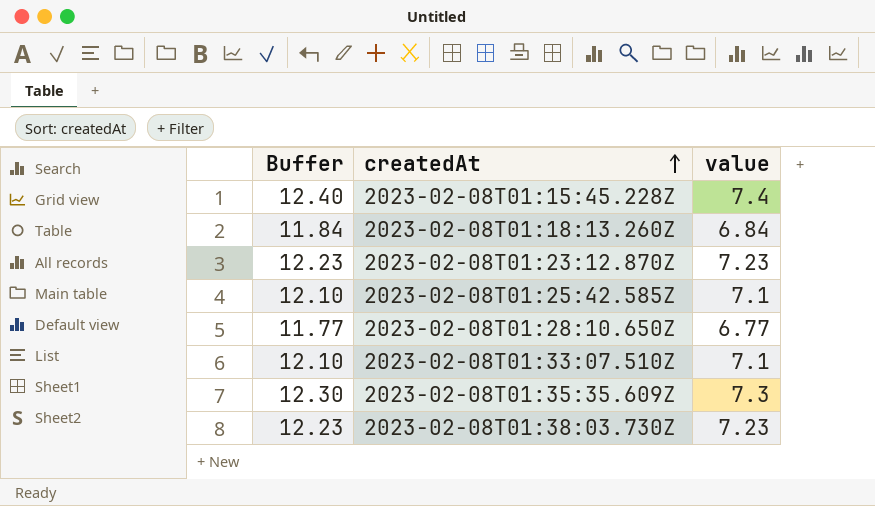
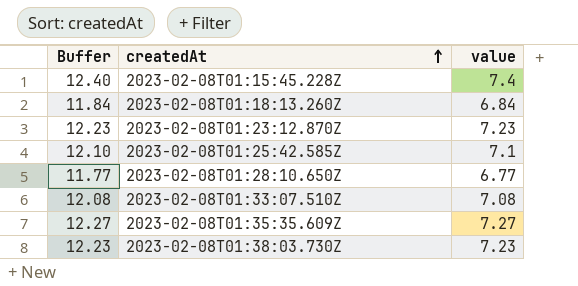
2023-02-08T01:33:07.510Z | Buffer: 12.10 -> 12.08
2023-02-08T01:33:07.510Z | value: 7.1 -> 7.08
2023-02-08T01:35:35.609Z | Buffer: 12.30 -> 12.27
2023-02-08T01:35:35.609Z | value: 7.3 -> 7.27

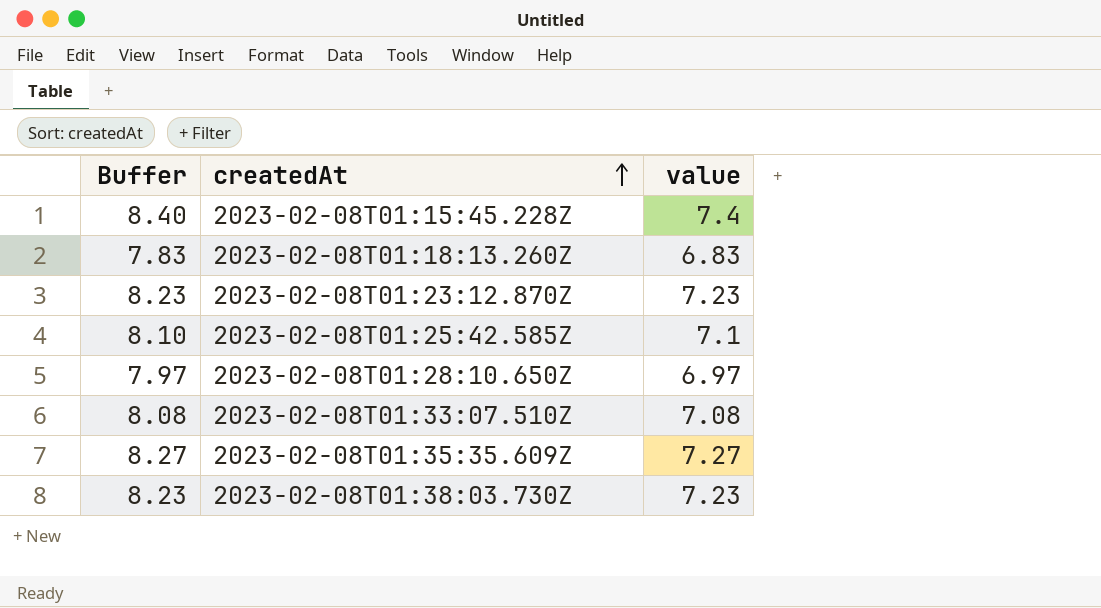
column Buffer | formula: [value] + 5 -> [value] + 1
2023-02-08T01:18:13.260Z | value: 6.84 -> 6.83
2023-02-08T01:28:10.650Z | value: 6.77 -> 6.97

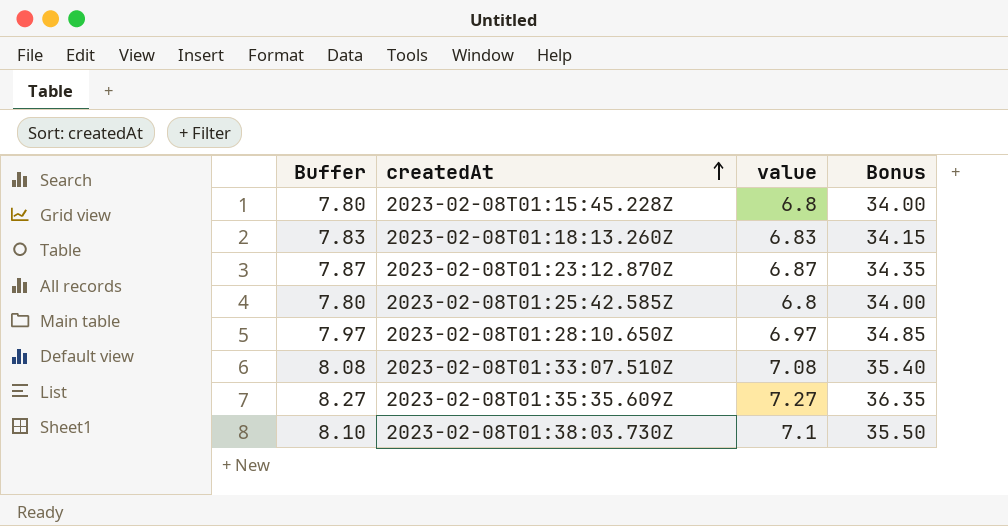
column Bonus | formula: none -> [value] * 5
2023-02-08T01:15:45.228Z | Buffer: 8.40 -> 7.80
2023-02-08T01:15:45.228Z | value: 7.4 -> 6.8
2023-02-08T01:23:12.870Z | Buffer: 8.23 -> 7.87
2023-02-08T01:23:12.870Z | value: 7.23 -> 6.87
2023-02-08T01:25:42.585Z | Buffer: 8.10 -> 7.80
2023-02-08T01:25:42.585Z | value: 7.1 -> 6.8
2023-02-08T01:38:03.730Z | Buffer: 8.23 -> 8.10
2023-02-08T01:38:03.730Z | value: 7.23 -> 7.1

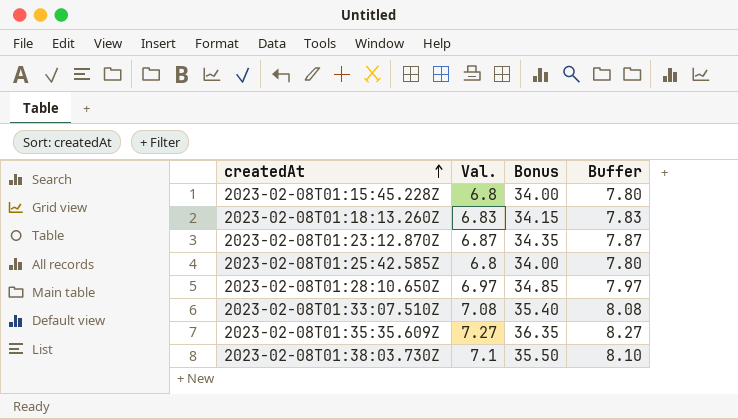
column name: value -> Val.
column Buffer | position: 1 -> 4

